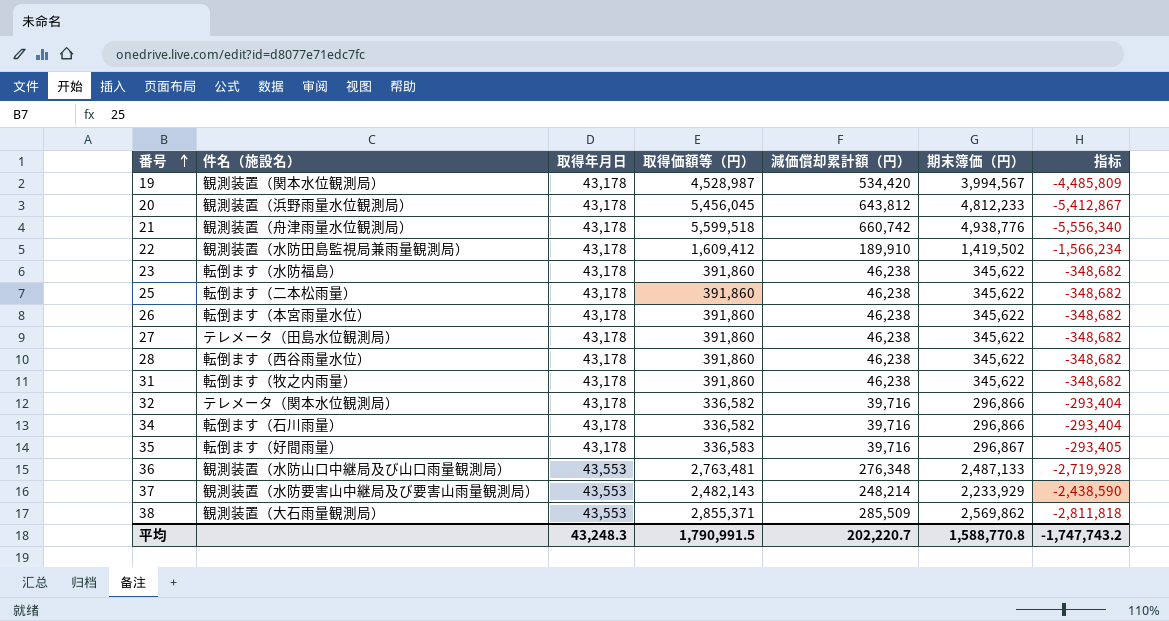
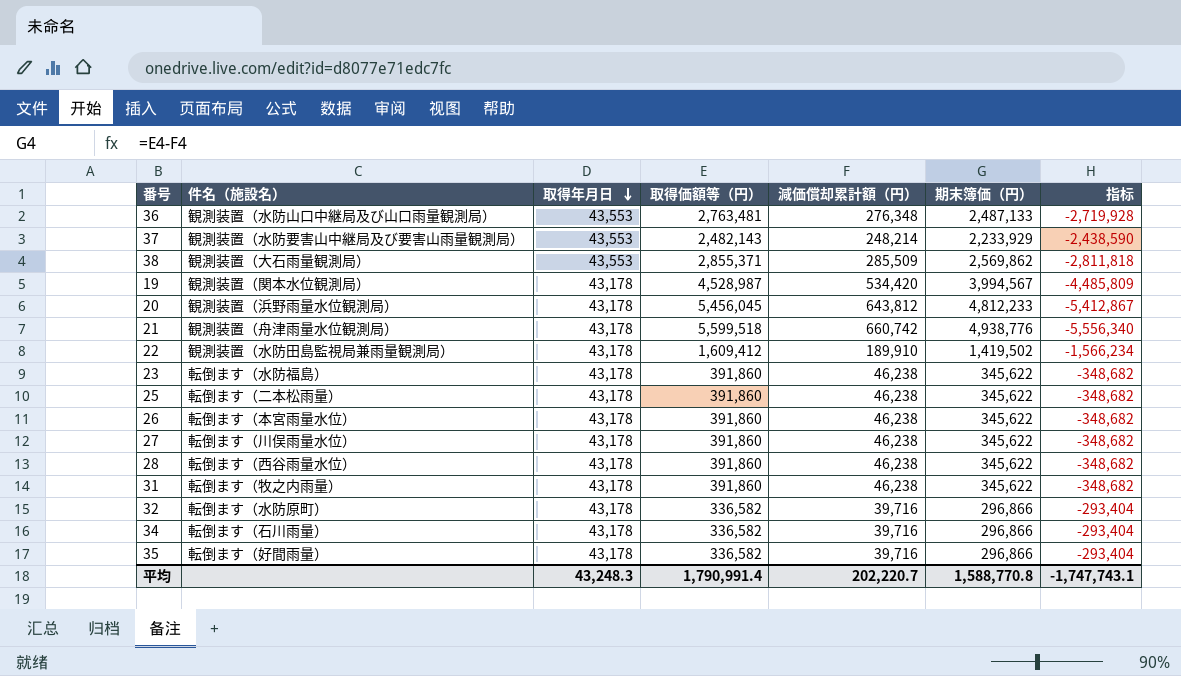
row order: 番号 ascending -> 取得年月日 descending
27 | 件名（施設名）: テレメータ（田島水位観測局） -> 転倒ます（川俣雨量水位）
32 | 件名（施設名）: テレメータ（関本水位観測局） -> 転倒ます（水防原町）
35 | 取得価額等（円）: 336,583 -> 336,582
35 | 期末簿価（円）: 296,867 -> 296,866
35 | 指标: -293,405 -> -293,404
平均 | 取得価額等（円）: 1,790,991.5 -> 1,790,991.4
平均 | 指标: -1,747,743.2 -> -1,747,743.1

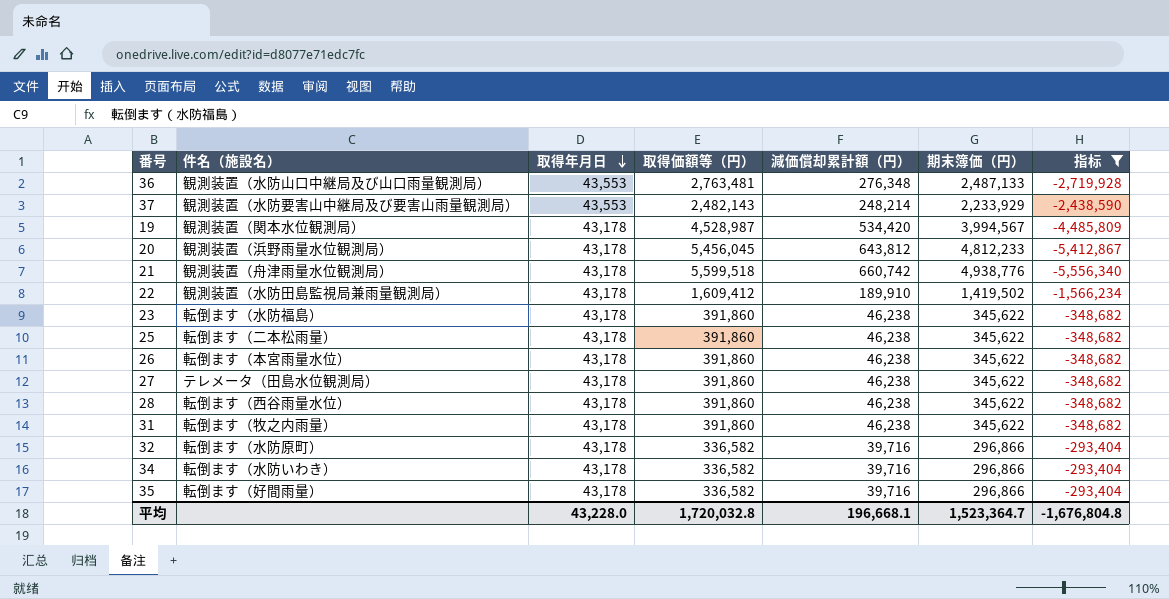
filter: none -> 指标 != -2,811,818
27 | 件名（施設名）: 転倒ます（川俣雨量水位） -> テレメータ（田島水位観測局）
34 | 件名（施設名）: 転倒ます（石川雨量） -> 転倒ます（水防いわき）
平均 | 取得年月日: 43,248.3 -> 43,228.0
平均 | 取得価額等（円）: 1,790,991.4 -> 1,720,032.8
平均 | 減価償却累計額（円）: 202,220.7 -> 196,668.1
平均 | 期末簿価（円）: 1,588,770.8 -> 1,523,364.7
平均 | 指标: -1,747,743.1 -> -1,676,804.8

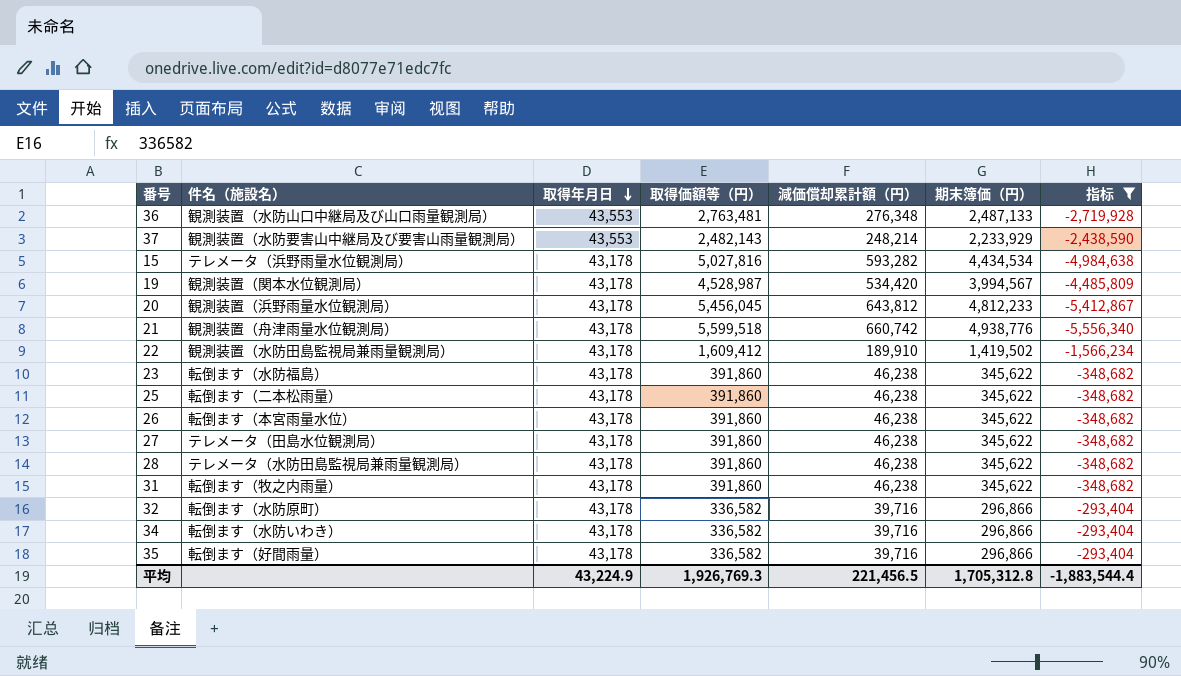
row 15: none -> テレメータ（浜野雨量水位観測局） | 43,178 | 5,027,816 | 593,282 | 4,434,534 | -4,984,638
28 | 件名（施設名）: 転倒ます（西谷雨量水位） -> テレメータ（水防田島監視局兼雨量観測局）
平均 | 取得年月日: 43,228.0 -> 43,224.9
平均 | 取得価額等（円）: 1,720,032.8 -> 1,926,769.3
平均 | 減価償却累計額（円）: 196,668.1 -> 221,456.5
平均 | 期末簿価（円）: 1,523,364.7 -> 1,705,312.8
平均 | 指标: -1,676,804.8 -> -1,883,544.4

